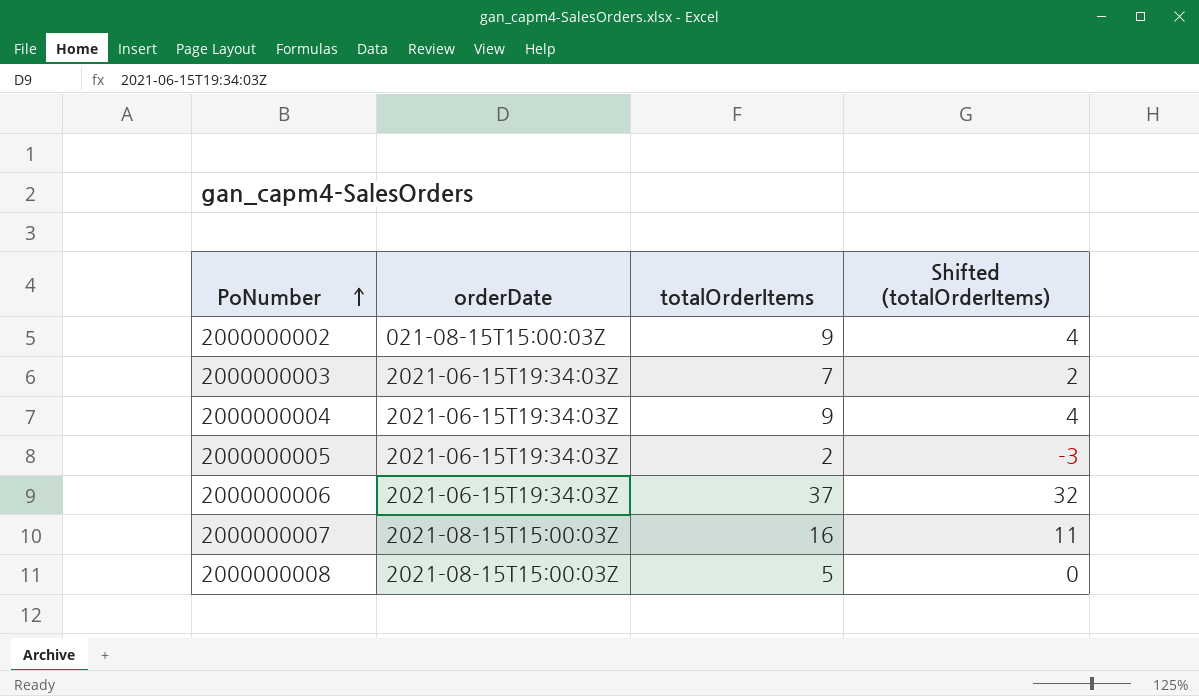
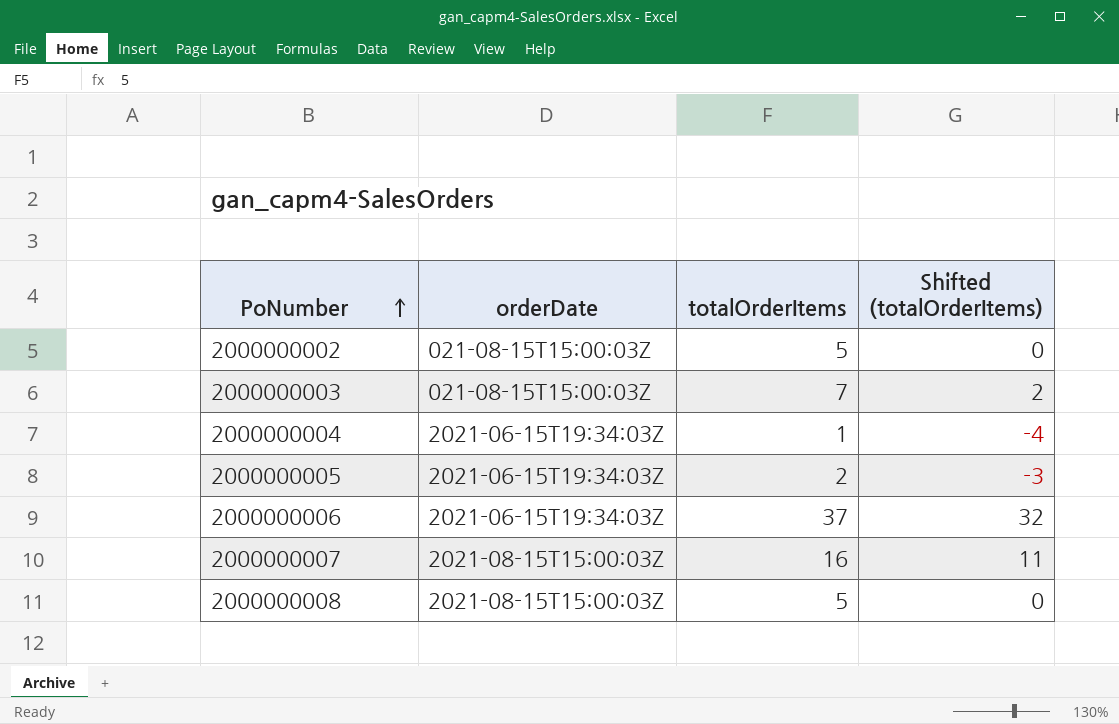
2000000002 | totalOrderItems: 9 -> 5
2000000002 | Shifted (totalOrderItems): 4 -> 0
2000000003 | orderDate: 2021-06-15T19:34:03Z -> 021-08-15T15:00:03Z
2000000004 | totalOrderItems: 9 -> 1
2000000004 | Shifted (totalOrderItems): 4 -> -4

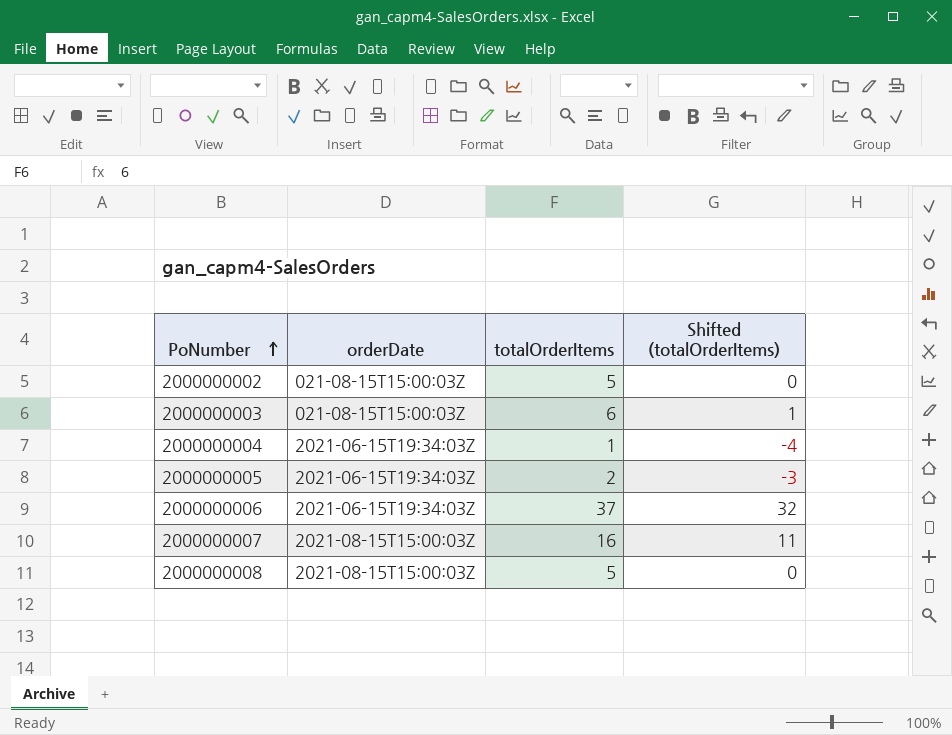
2000000003 | totalOrderItems: 7 -> 6
2000000003 | Shifted (totalOrderItems): 2 -> 1

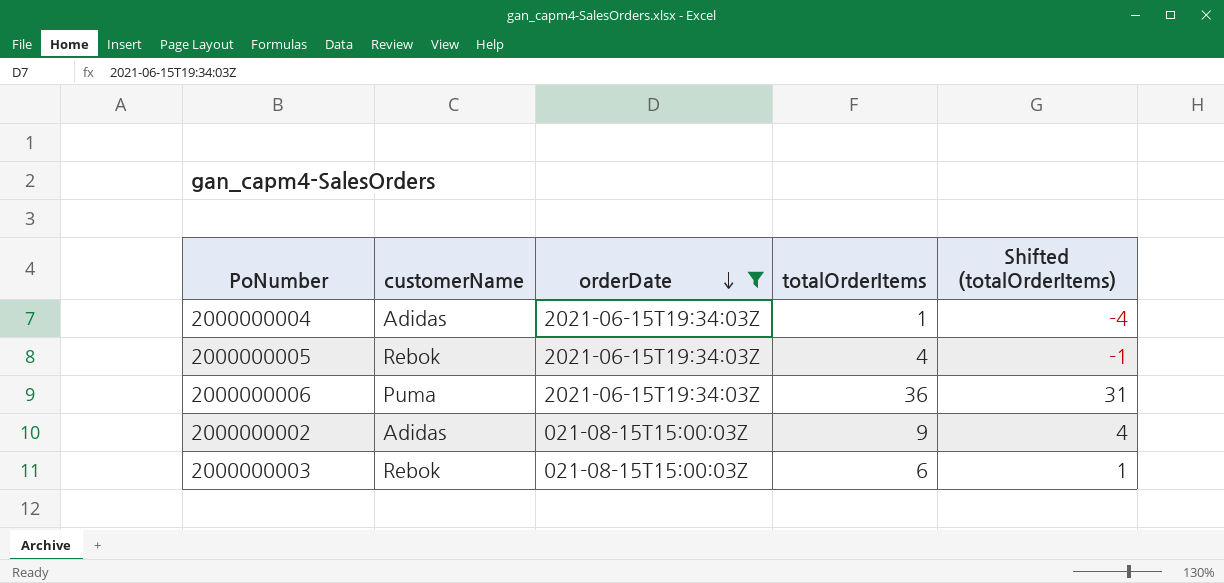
filter: none -> orderDate != 2021-08-15T15:00:03Z
row order: PoNumber ascending -> orderDate descending
column customerName | position: none -> 2
2000000005 | totalOrderItems: 2 -> 4
2000000005 | Shifted (totalOrderItems): -3 -> -1
2000000006 | totalOrderItems: 37 -> 36
2000000006 | Shifted (totalOrderItems): 32 -> 31
2000000002 | totalOrderItems: 5 -> 9
2000000002 | Shifted (totalOrderItems): 0 -> 4

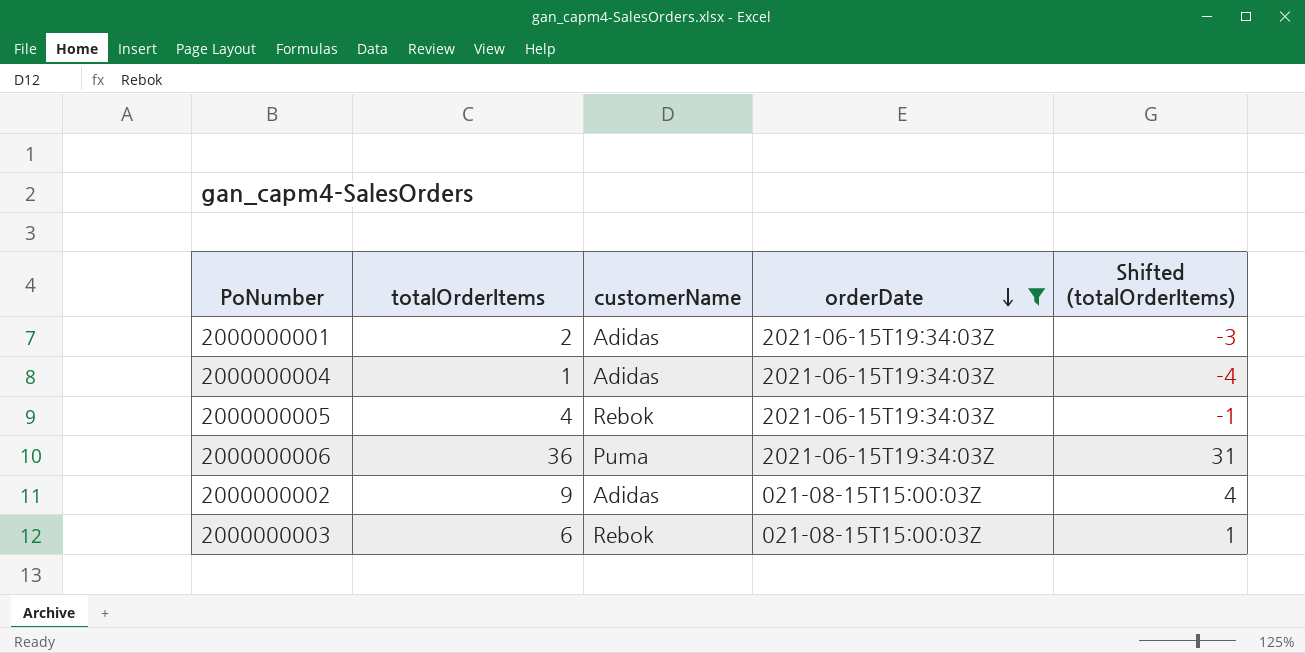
column totalOrderItems | position: 4 -> 2
row 2000000001: none -> 2 | Adidas | 2021-06-15T19:34:03Z | -3

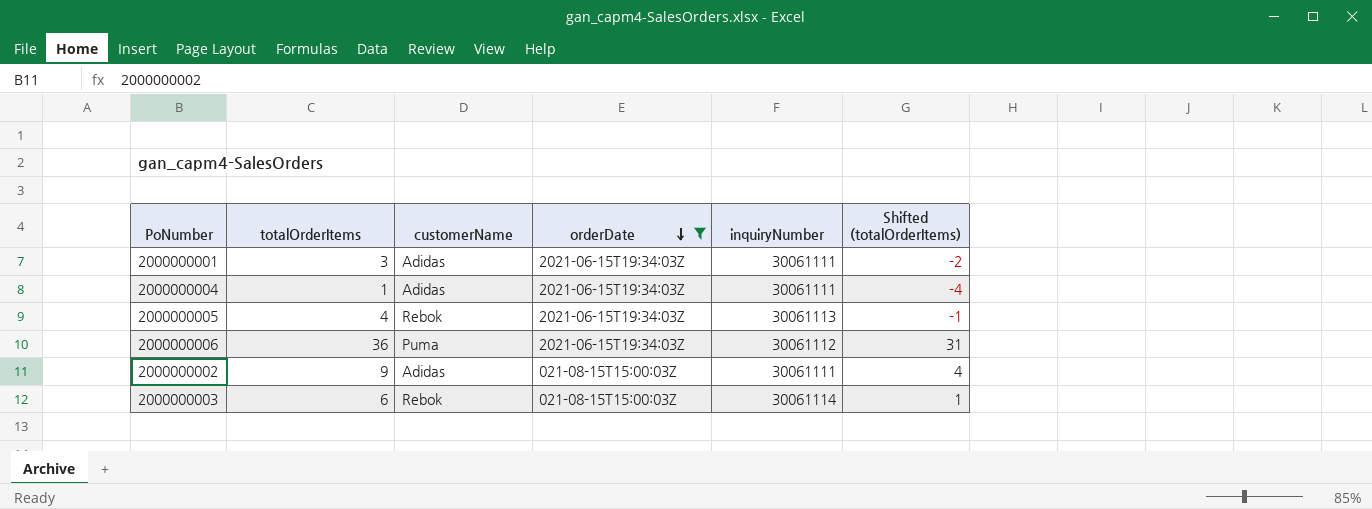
column inquiryNumber | position: none -> 5
2000000001 | totalOrderItems: 2 -> 3
2000000001 | Shifted (totalOrderItems): -3 -> -2

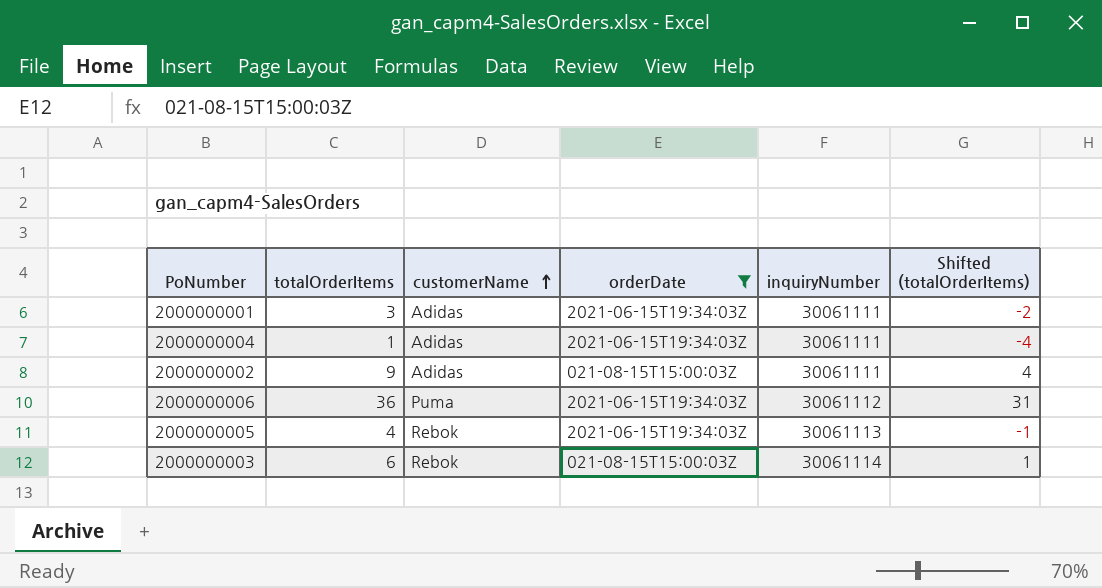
row order: orderDate descending -> customerName ascending

